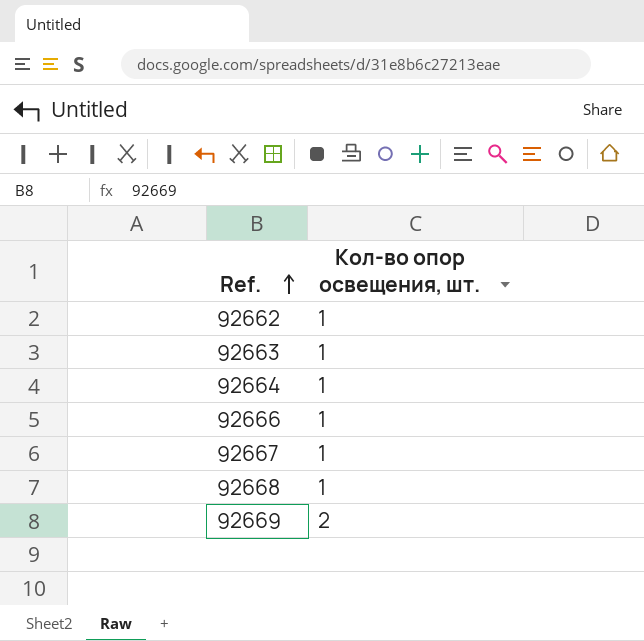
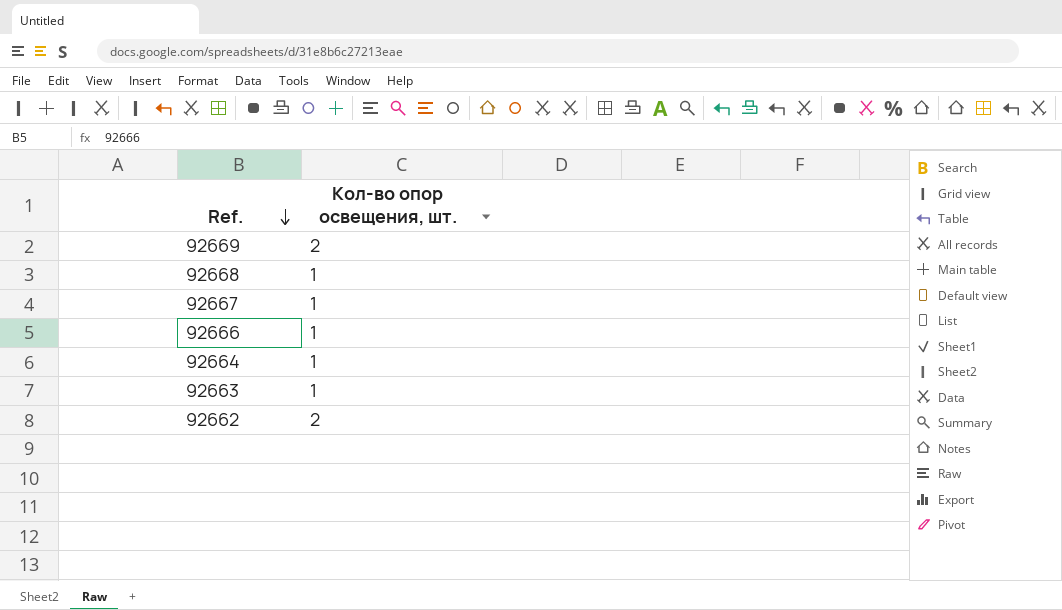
row order: Ref. ascending -> Ref. descending
92662 | Кол-во опор освещения, шт.: 1 -> 2

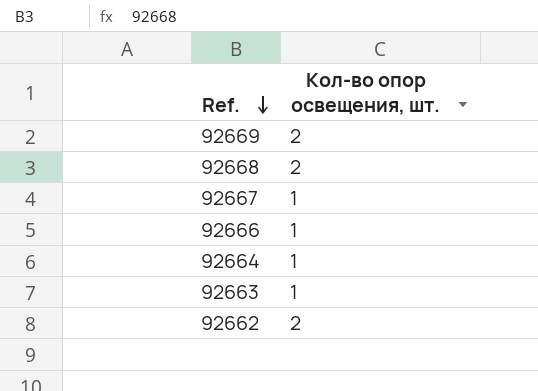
92668 | Кол-во опор освещения, шт.: 1 -> 2

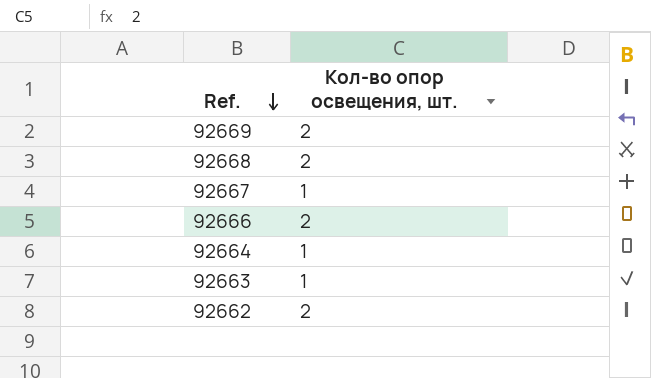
92666 | Кол-во опор освещения, шт.: 1 -> 2

